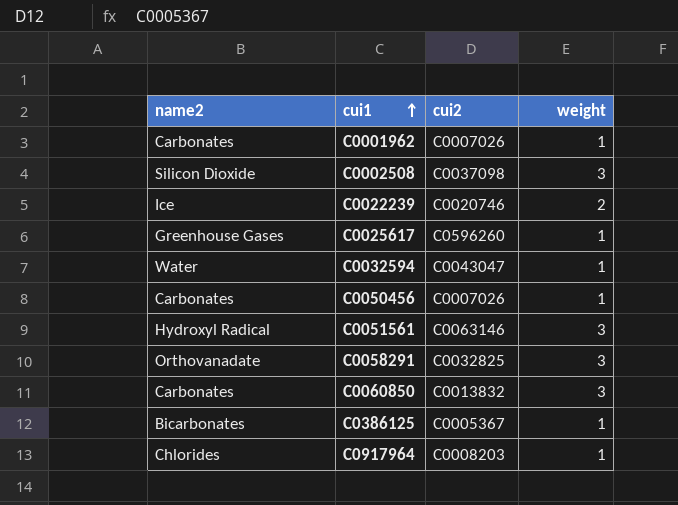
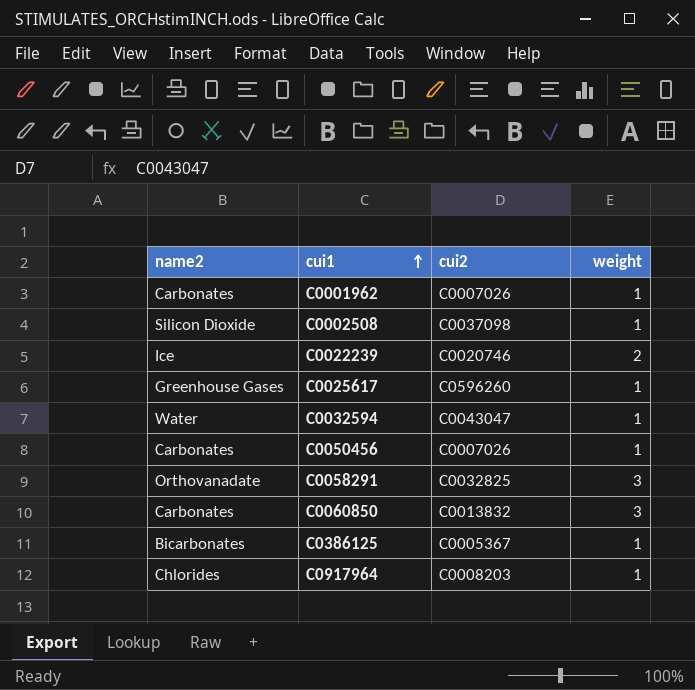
row C0051561: Hydroxyl Radical | C0063146 | 3 -> none
C0002508 | weight: 3 -> 1

